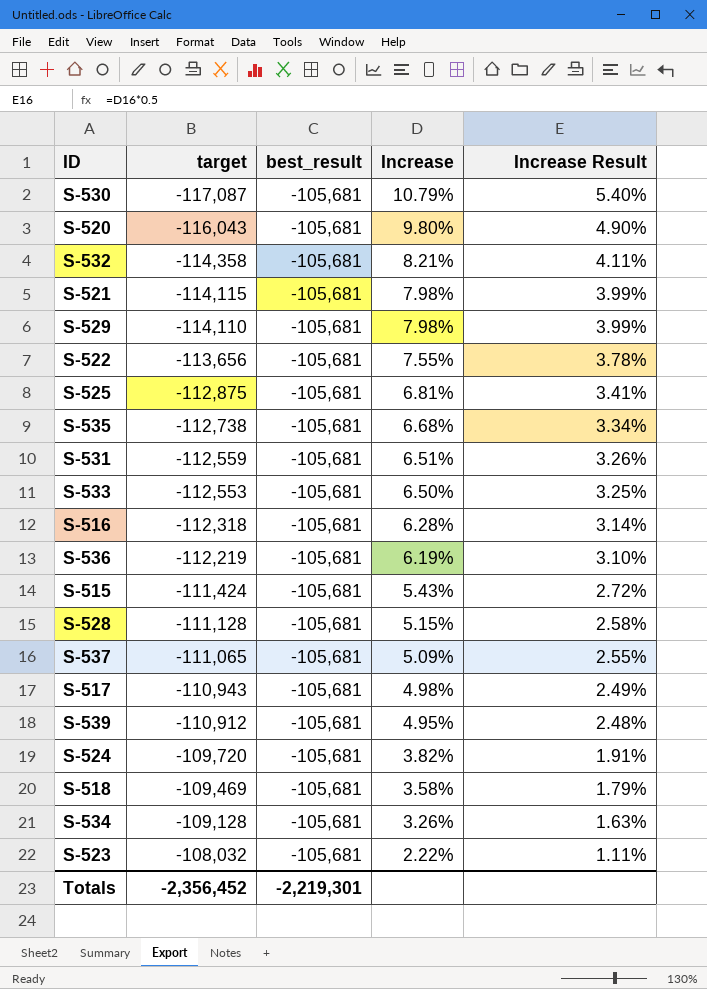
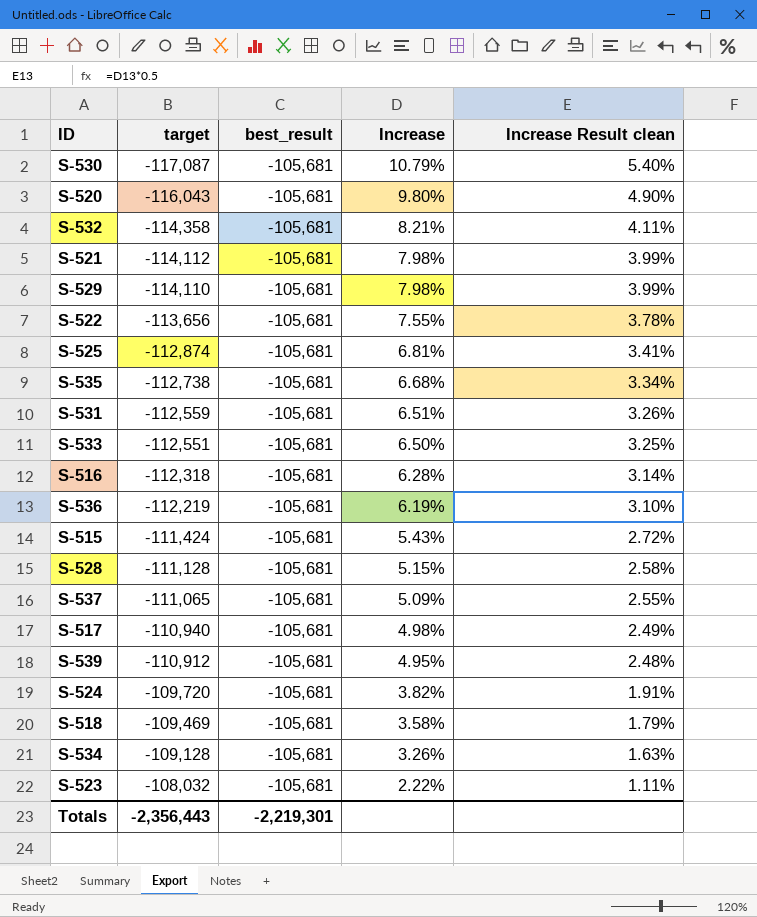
column name: Increase Result -> Increase Result clean
S-521 | target: -114,115 -> -114,112
S-525 | target: -112,875 -> -112,874
S-533 | target: -112,553 -> -112,551
S-517 | target: -110,943 -> -110,940
Totals | target: -2,356,452 -> -2,356,443

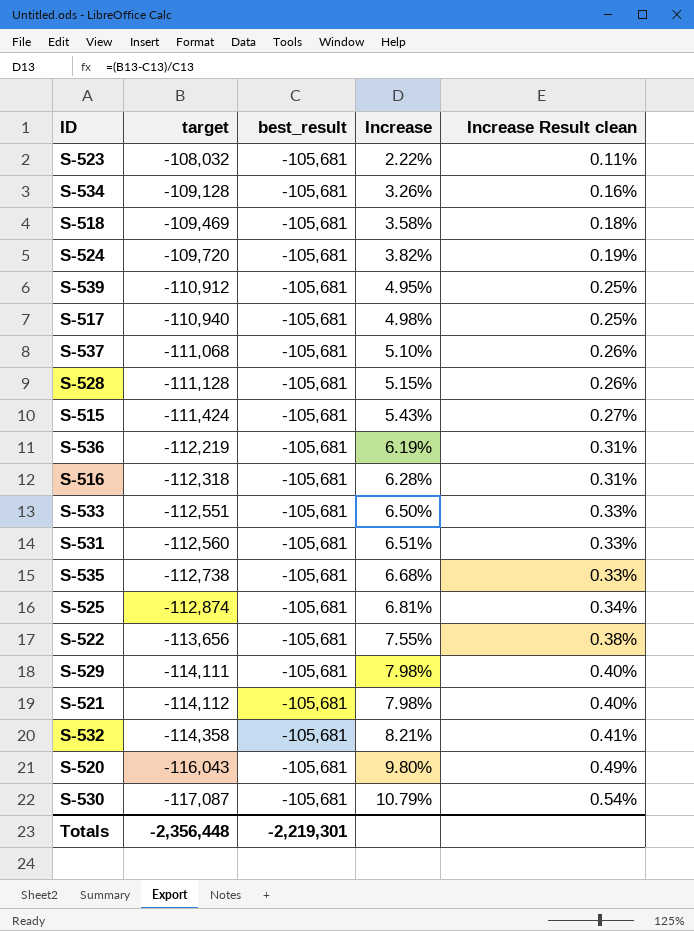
row order: target ascending -> target descending
column Increase Result clean | formula: [Increase] * 0.5 -> [Increase] * 0.05
S-537 | target: -111,065 -> -111,068
S-537 | Increase: 5.09% -> 5.10%
S-531 | target: -112,559 -> -112,560
S-529 | target: -114,110 -> -114,111
Totals | target: -2,356,443 -> -2,356,448

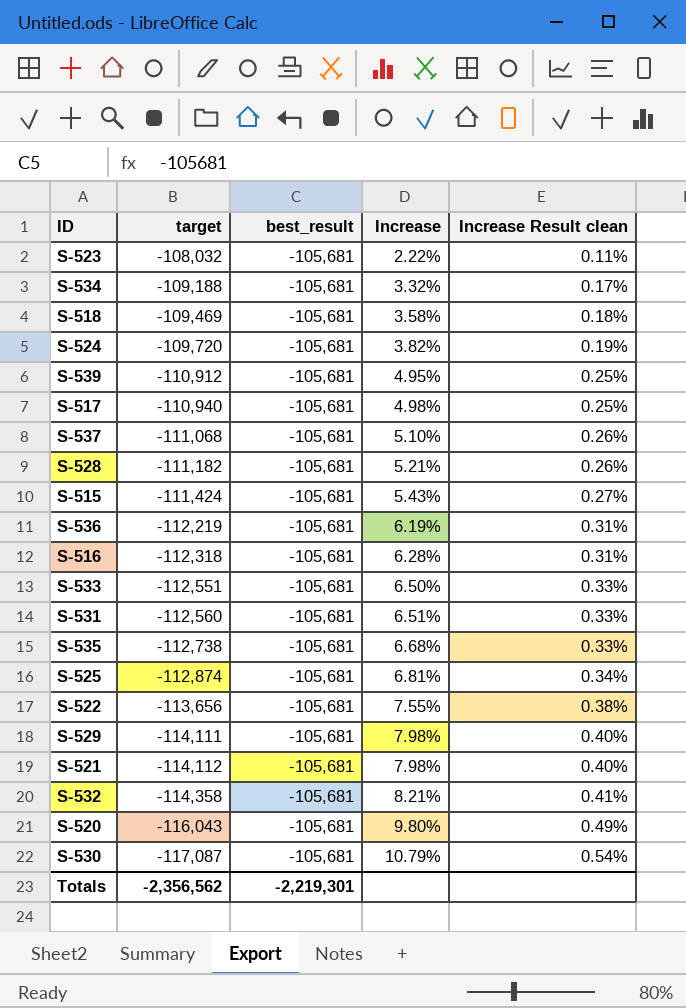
S-534 | target: -109,128 -> -109,188
S-534 | Increase: 3.26% -> 3.32%
S-534 | Increase Result clean: 0.16% -> 0.17%
S-528 | target: -111,128 -> -111,182
S-528 | Increase: 5.15% -> 5.21%
Totals | target: -2,356,448 -> -2,356,562

